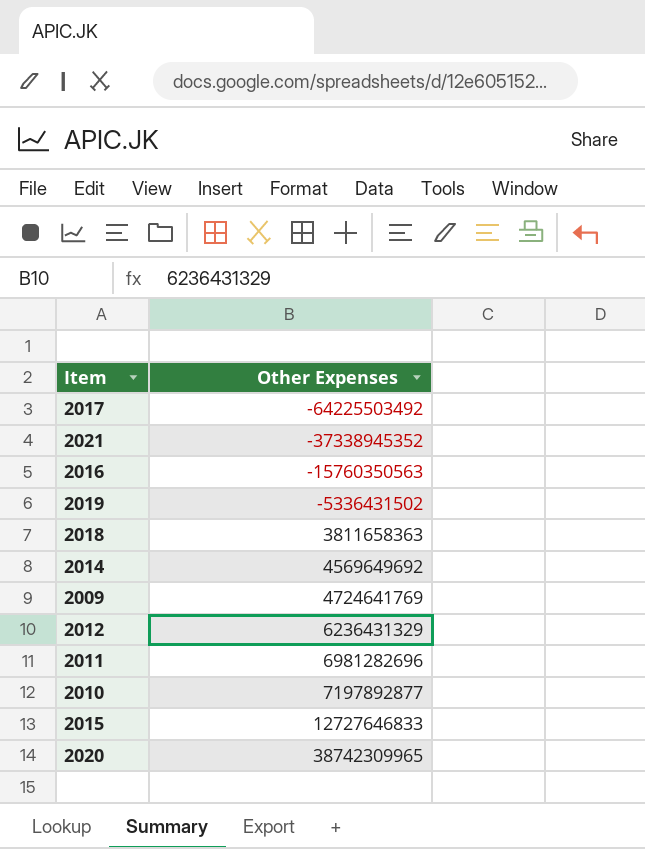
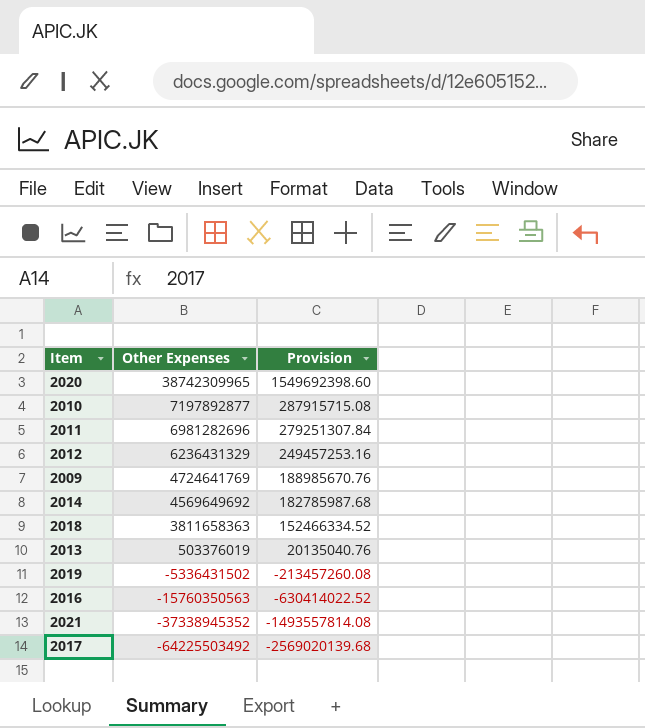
row order: Other Expenses ascending -> Other Expenses descending
column Provision | formula: none -> [Other Expenses] * 0.04
row 2015: 12727646833 -> none
row 2013: none -> 503376019 | 20135040.76

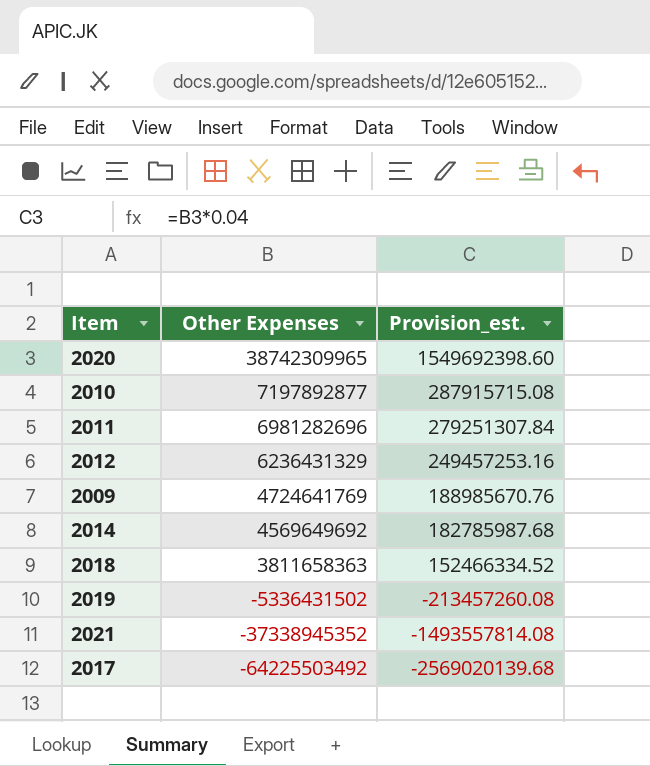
column name: Provision -> Provision_est.
row 2013: 503376019 | 20135040.76 -> none
row 2016: -15760350563 | -630414022.52 -> none

